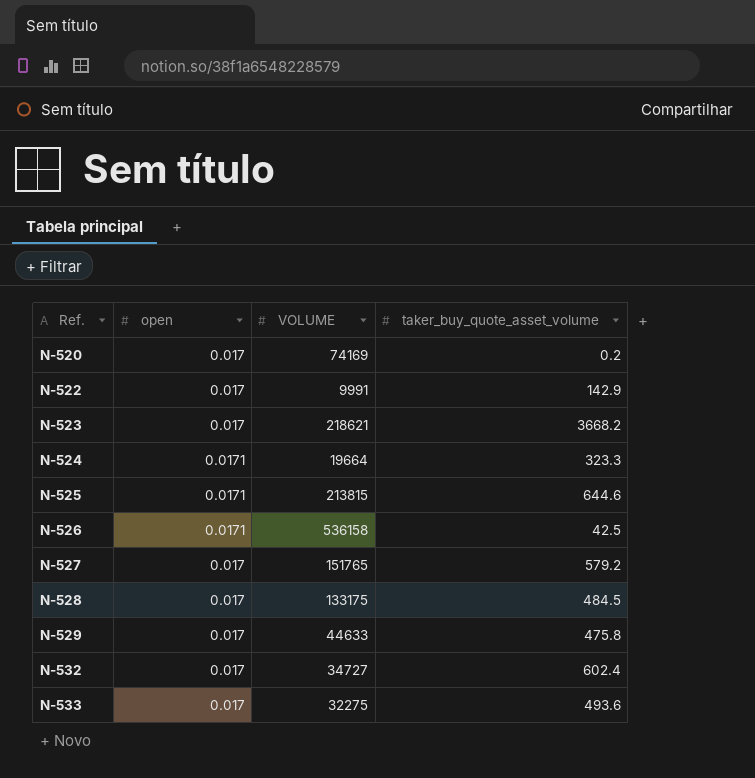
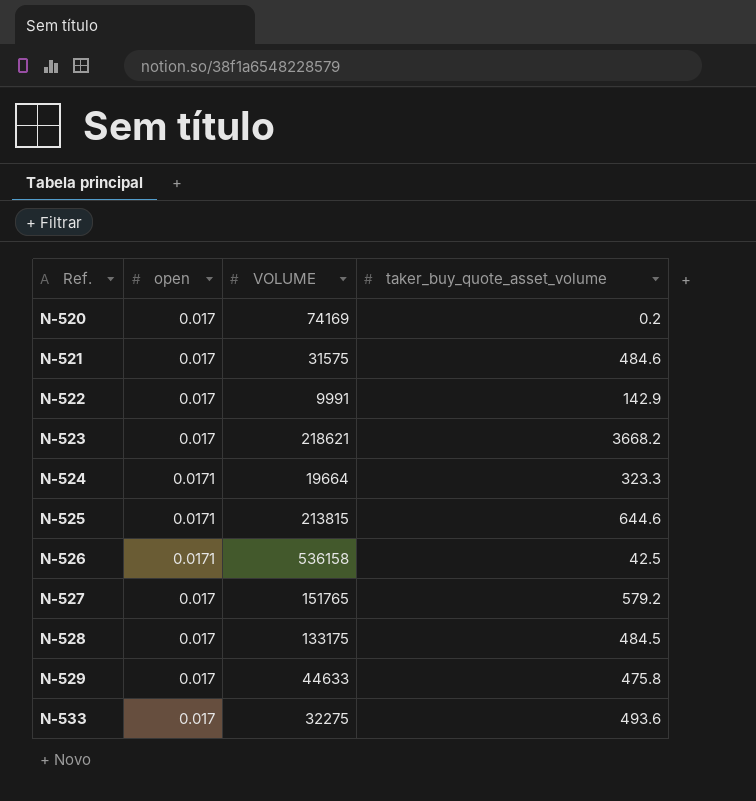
row N-532: 0.017 | 34727 | 602.4 -> none
row N-521: none -> 0.017 | 31575 | 484.6

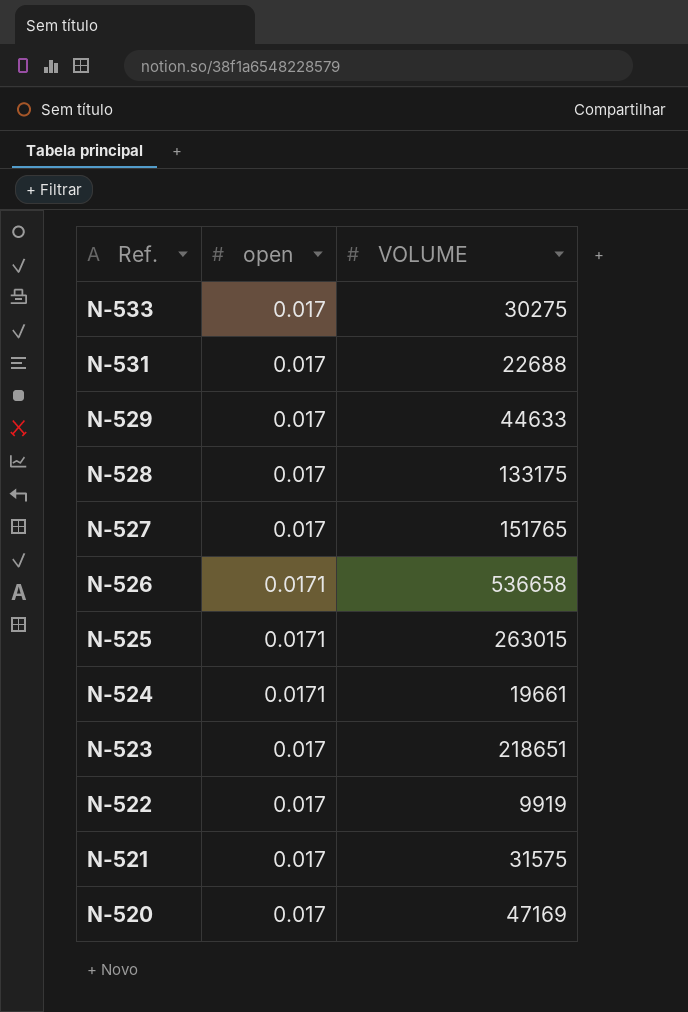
row order: Ref. ascending -> Ref. descending
column taker_buy_quote_asset_volume | position: 4 -> none
N-533 | VOLUME: 32275 -> 30275
row N-531: none -> 0.017 | 22688
N-526 | VOLUME: 536158 -> 536658
N-525 | VOLUME: 213815 -> 263015
N-524 | VOLUME: 19664 -> 19661
N-523 | VOLUME: 218621 -> 218651
N-522 | VOLUME: 9991 -> 9919
N-520 | VOLUME: 74169 -> 47169

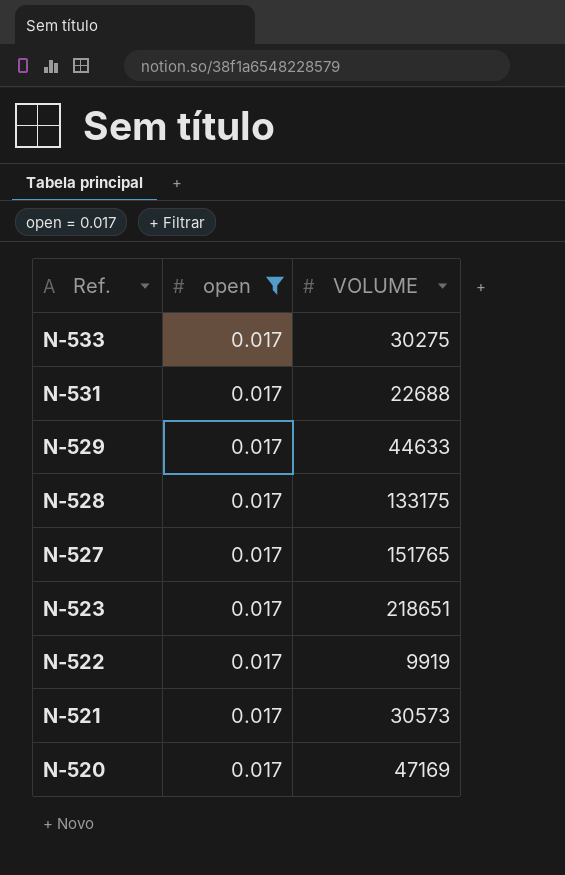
filter: none -> open = 0.017
N-521 | VOLUME: 31575 -> 30573

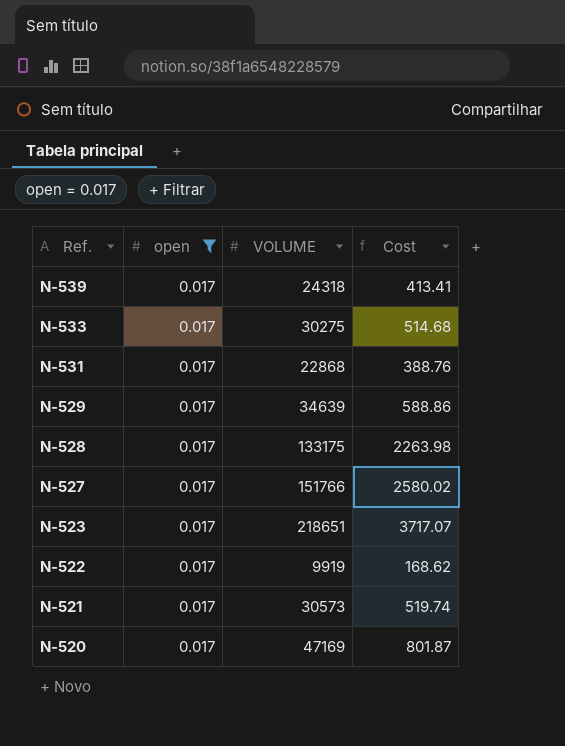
column Cost | formula: none -> [open] * [VOLUME]
row N-539: none -> 0.017 | 24318 | 413.41
N-531 | VOLUME: 22688 -> 22868
N-529 | VOLUME: 44633 -> 34639
N-527 | VOLUME: 151765 -> 151766

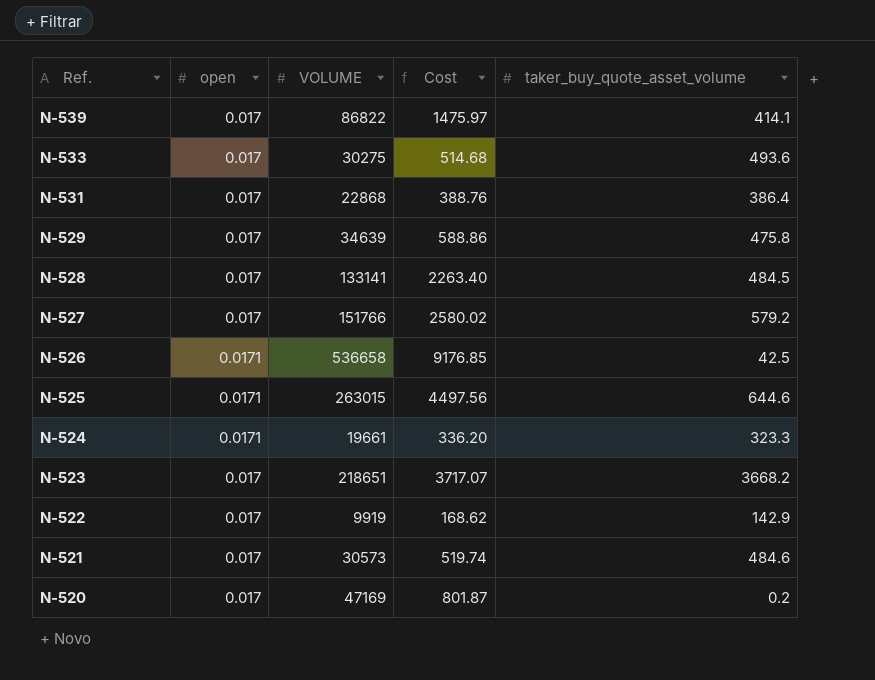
filter: open = 0.017 -> none
column taker_buy_quote_asset_volume | position: none -> 5
N-539 | VOLUME: 24318 -> 86822
N-539 | Cost: 413.41 -> 1475.97
N-528 | VOLUME: 133175 -> 133141
N-528 | Cost: 2263.98 -> 2263.40

